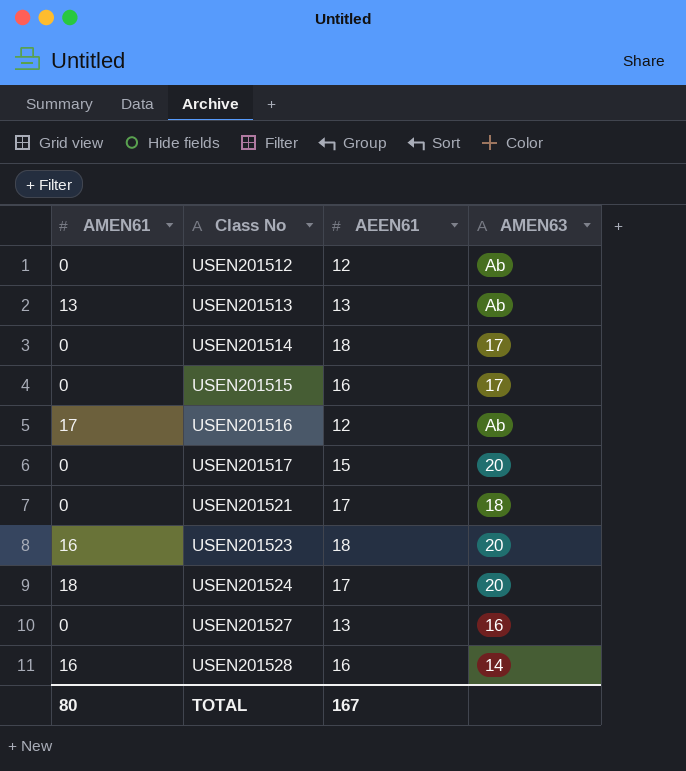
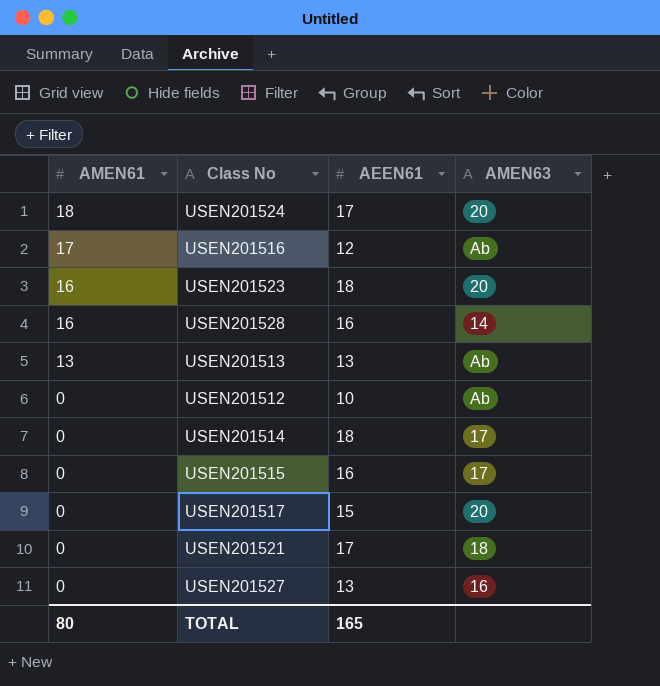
row order: Class No ascending -> AMEN61 descending
USEN201512 | AEEN61: 12 -> 10
TOTAL | AEEN61: 167 -> 165

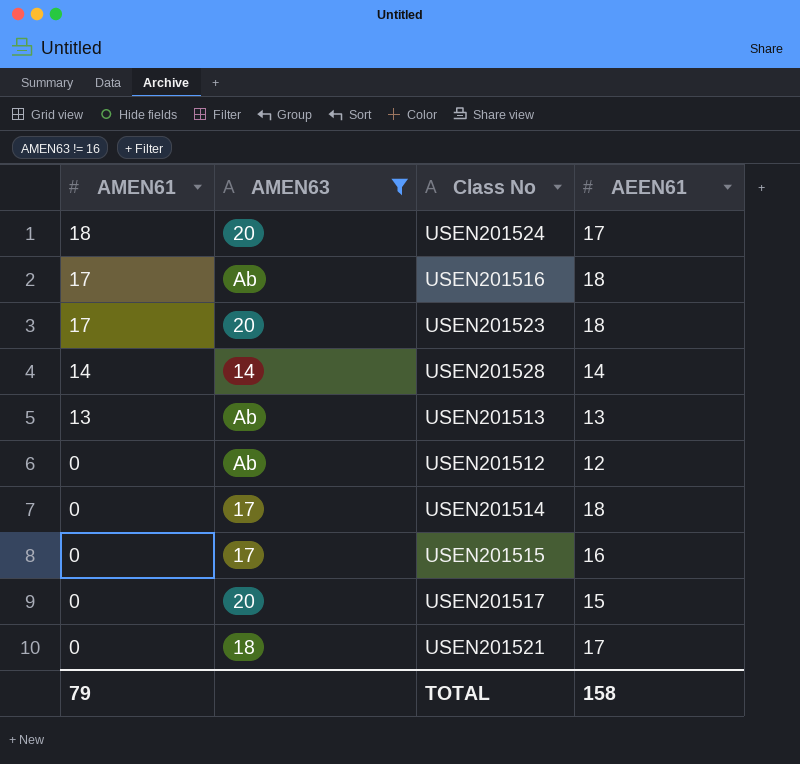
filter: none -> AMEN63 != 16
column AMEN63 | position: 4 -> 2
USEN201516 | AEEN61: 12 -> 18
USEN201523 | AMEN61: 16 -> 17
USEN201528 | AMEN61: 16 -> 14
USEN201528 | AEEN61: 16 -> 14
USEN201512 | AEEN61: 10 -> 12
TOTAL | AMEN61: 80 -> 79
TOTAL | AEEN61: 165 -> 158

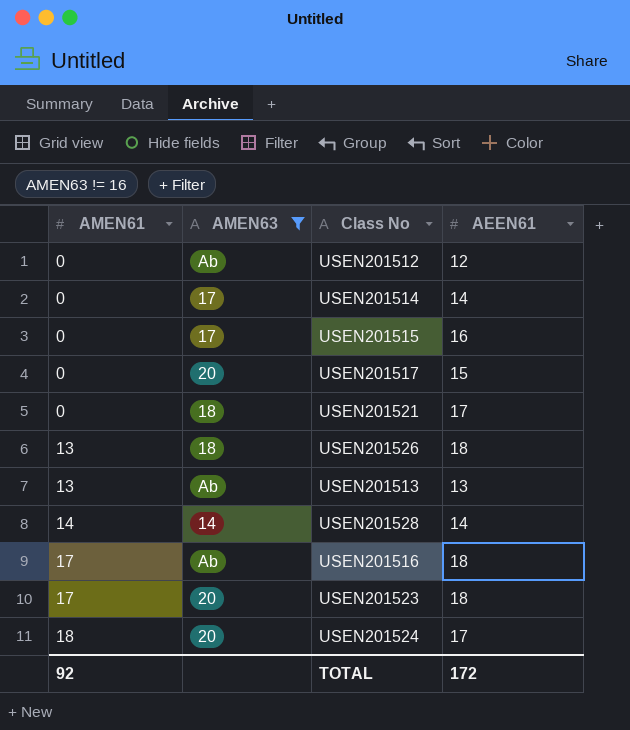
row order: AMEN61 descending -> AMEN61 ascending
USEN201514 | AEEN61: 18 -> 14
row USEN201526: none -> 13 | 18 | 18
TOTAL | AMEN61: 79 -> 92
TOTAL | AEEN61: 158 -> 172

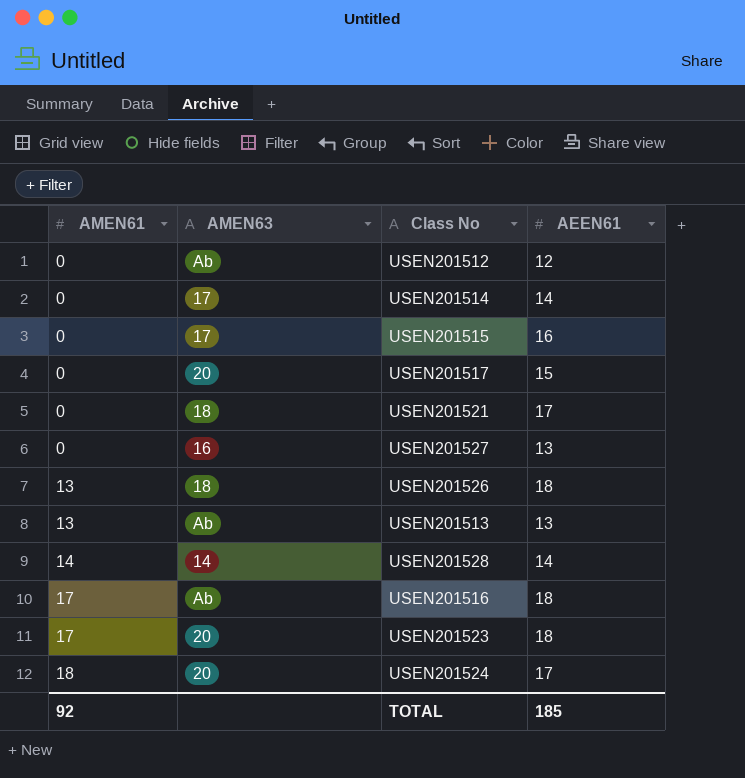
filter: AMEN63 != 16 -> none
TOTAL | AEEN61: 172 -> 185

